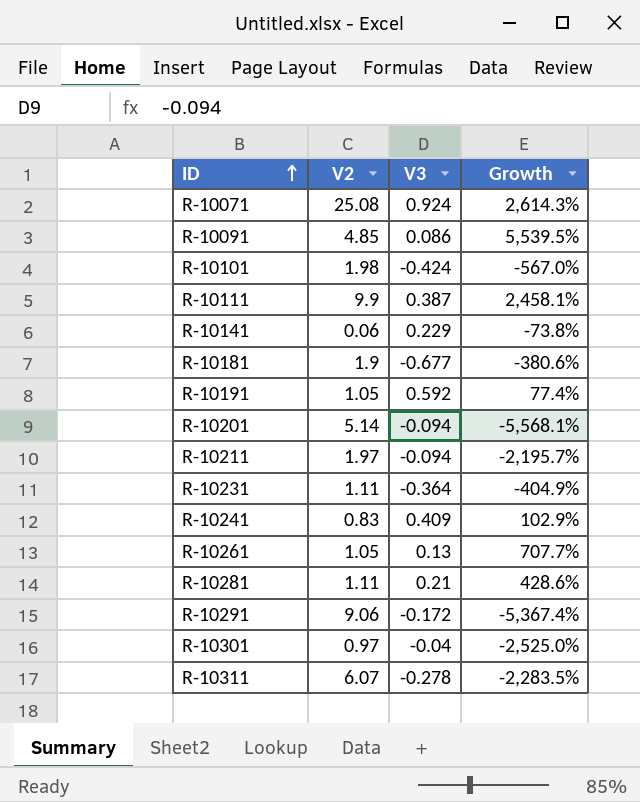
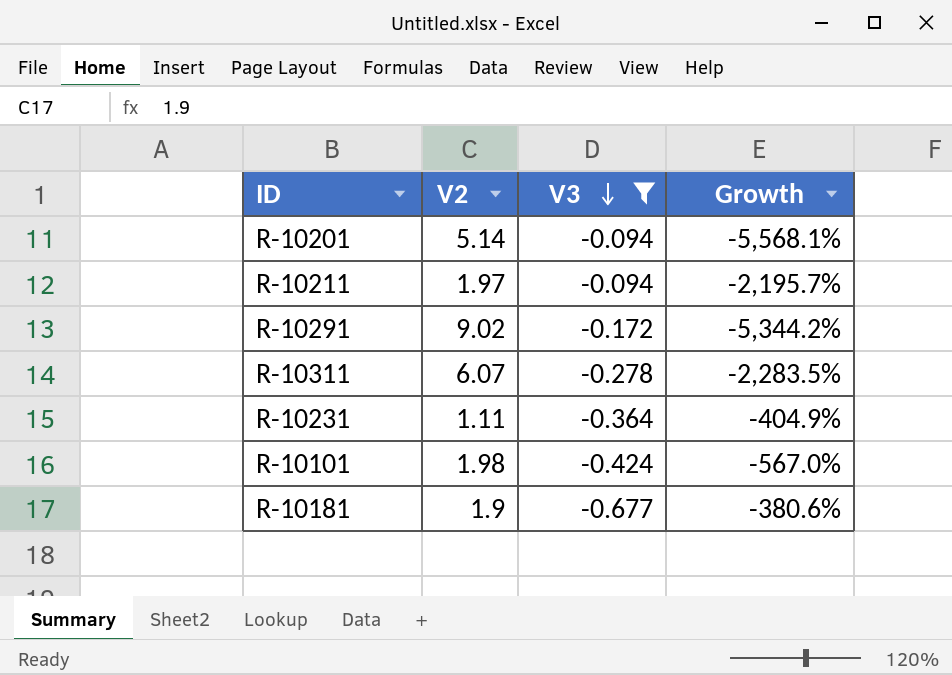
filter: none -> V3 <= -0.094
row order: ID ascending -> V3 descending
R-10291 | V2: 9.06 -> 9.02
R-10291 | Growth: -5,367.4% -> -5,344.2%

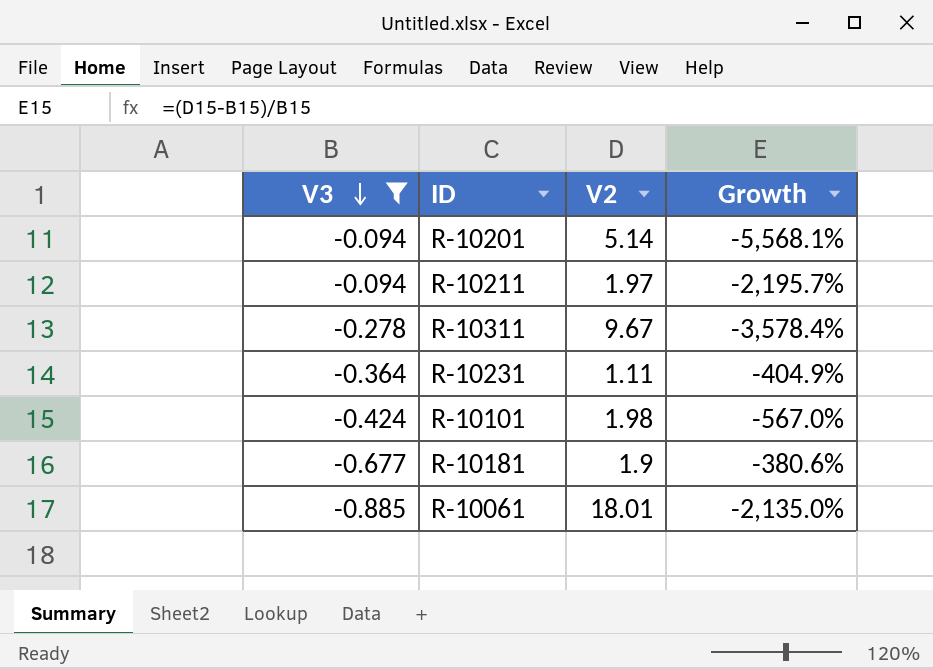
column V3 | position: 3 -> 1
row R-10291: 9.02 | -0.172 | -5,344.2% -> none
R-10311 | V2: 6.07 -> 9.67
R-10311 | Growth: -2,283.5% -> -3,578.4%
row R-10061: none -> -0.885 | 18.01 | -2,135.0%

